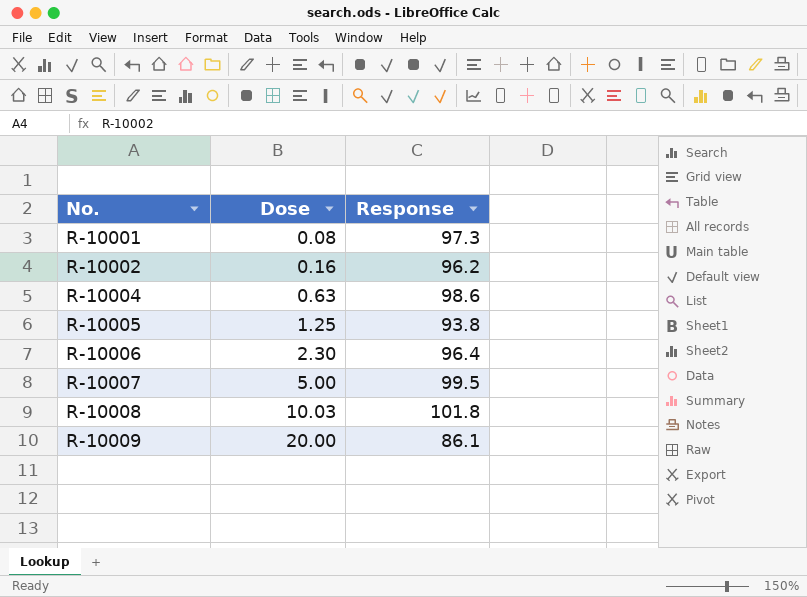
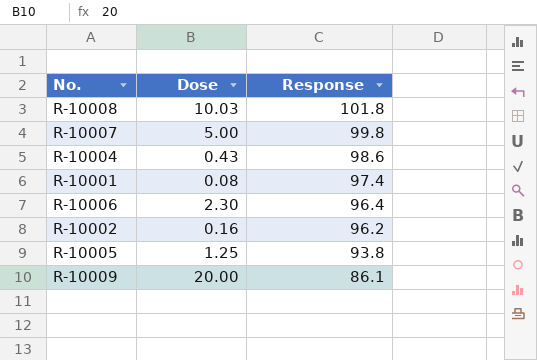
row order: No. ascending -> Response descending
R-10007 | Response: 99.5 -> 99.8
R-10004 | Dose: 0.63 -> 0.43
R-10001 | Response: 97.3 -> 97.4

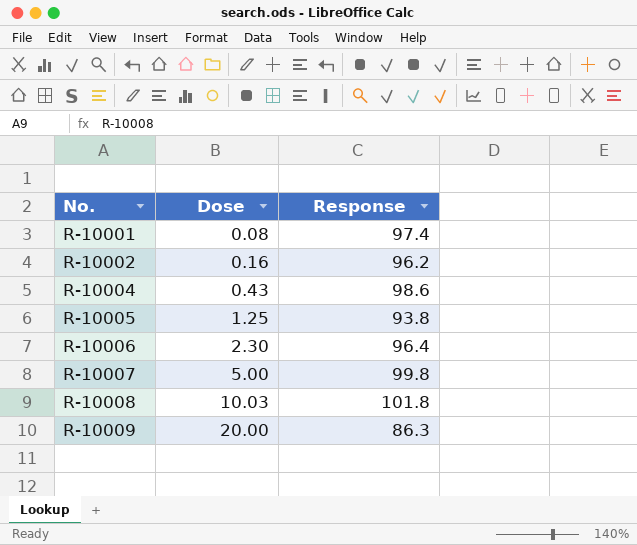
row order: Response descending -> No. ascending
R-10009 | Response: 86.1 -> 86.3

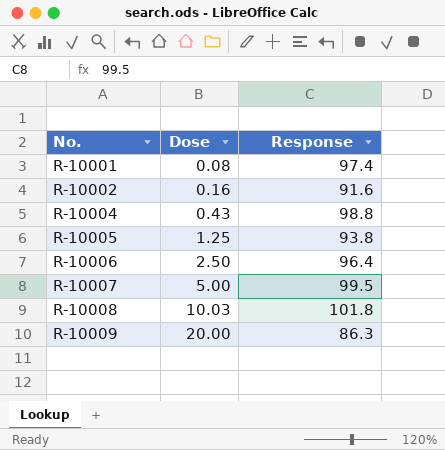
R-10002 | Response: 96.2 -> 91.6
R-10004 | Response: 98.6 -> 98.8
R-10006 | Dose: 2.30 -> 2.50
R-10007 | Response: 99.8 -> 99.5

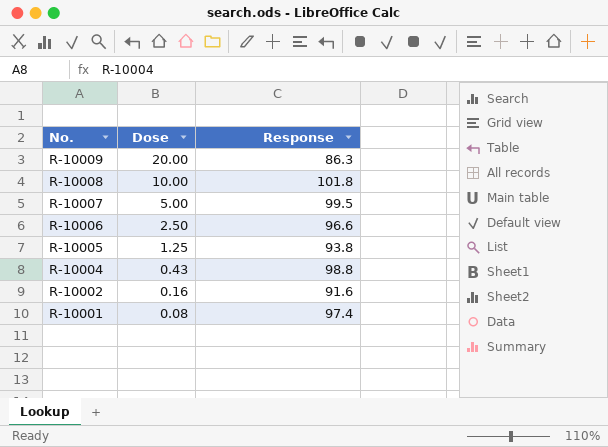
row order: No. ascending -> No. descending
R-10008 | Dose: 10.03 -> 10.00
R-10006 | Response: 96.4 -> 96.6

